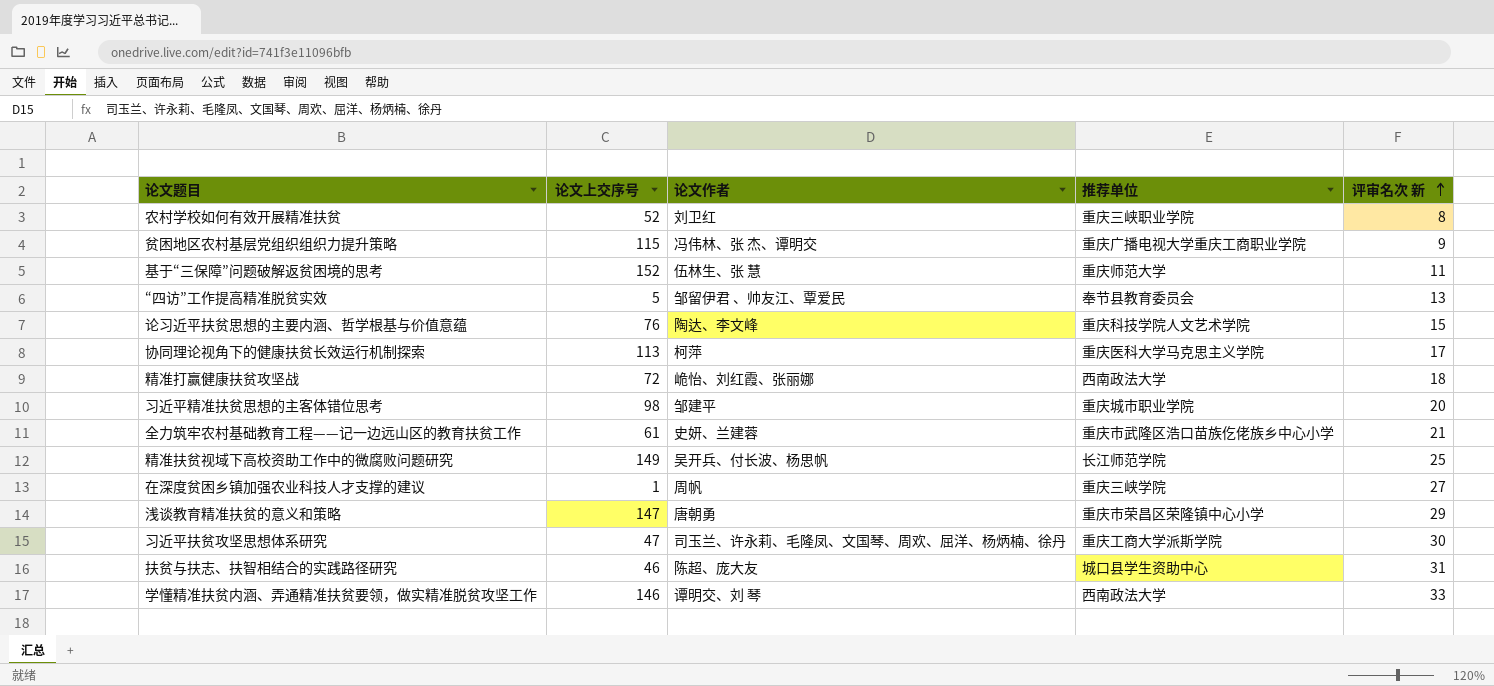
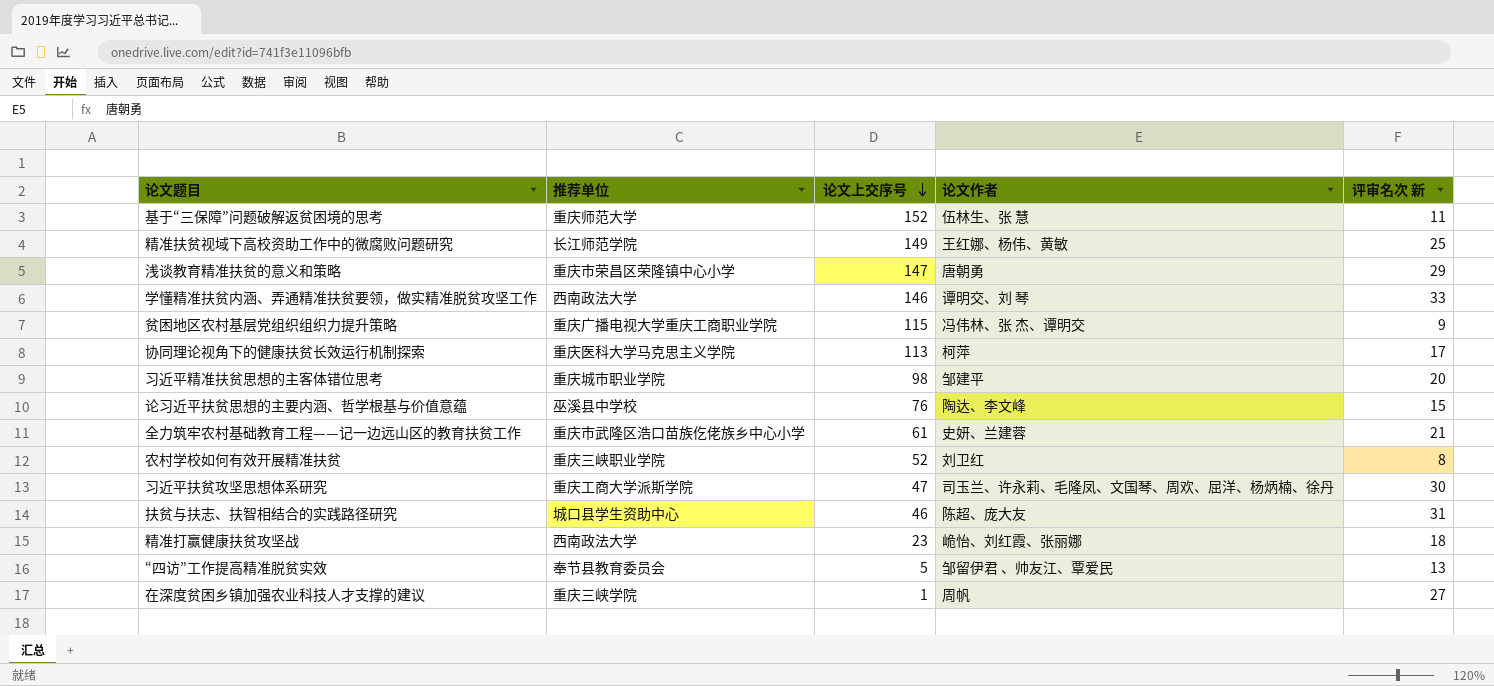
row order: 评审名次 新 ascending -> 论文上交序号 descending
column 推荐单位 | position: 4 -> 2
精准扶贫视域下高校资助工作中的微腐败问题研究 | 论文作者: 吴开兵、付长波、杨思帆 -> 王红娜、杨伟、黄敏
论习近平扶贫思想的主要内涵、哲学根基与价值意蕴 | 推荐单位: 重庆科技学院人文艺术学院 -> 巫溪县中学校
精准打赢健康扶贫攻坚战 | 论文上交序号: 72 -> 23

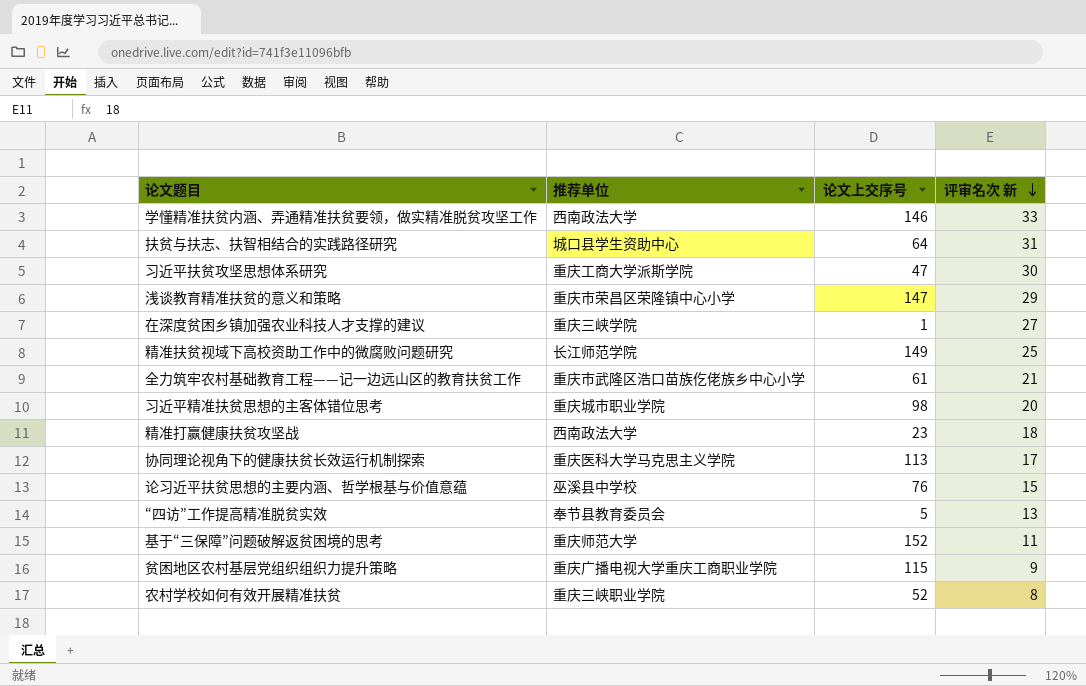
row order: 论文上交序号 descending -> 评审名次 新 descending
column 论文作者 | position: 4 -> none
扶贫与扶志、扶智相结合的实践路径研究 | 论文上交序号: 46 -> 64

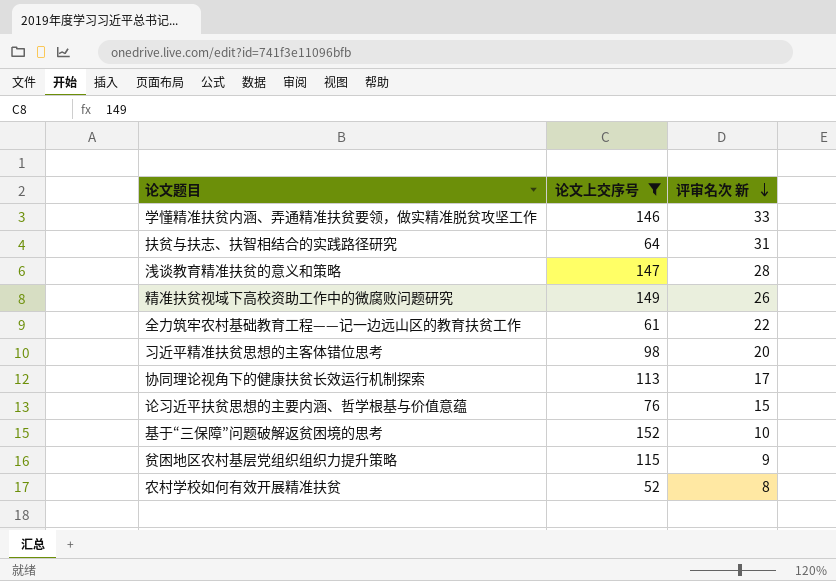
filter: none -> 论文上交序号 >= 52
column 推荐单位 | position: 2 -> none
浅谈教育精准扶贫的意义和策略 | 评审名次 新: 29 -> 28
精准扶贫视域下高校资助工作中的微腐败问题研究 | 评审名次 新: 25 -> 26
全力筑牢农村基础教育工程——记一边远山区的教育扶贫工作 | 评审名次 新: 21 -> 22
基于“三保障”问题破解返贫困境的思考 | 评审名次 新: 11 -> 10

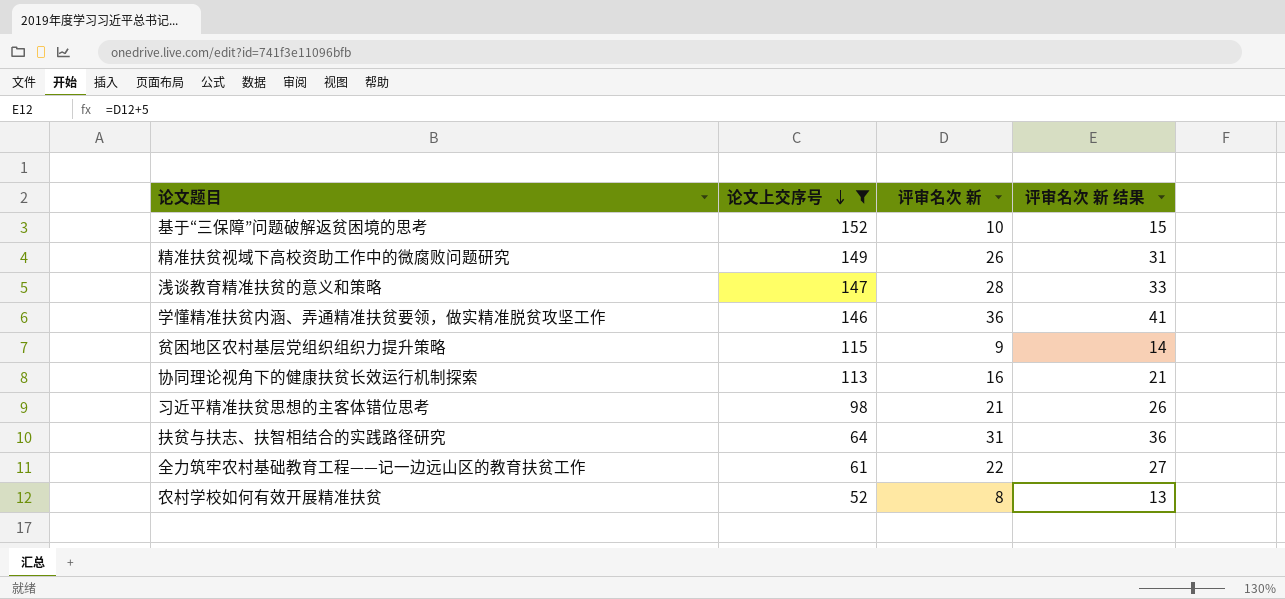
row order: 评审名次 新 descending -> 论文上交序号 descending
column 评审名次 新 结果 | formula: none -> [评审名次 新] + 5
row 论习近平扶贫思想的主要内涵、哲学根基与价值意蕴: 76 | 15 -> none
学懂精准扶贫内涵、弄通精准扶贫要领，做实精准脱贫攻坚工作 | 评审名次 新: 33 -> 36
协同理论视角下的健康扶贫长效运行机制探索 | 评审名次 新: 17 -> 16
习近平精准扶贫思想的主客体错位思考 | 评审名次 新: 20 -> 21

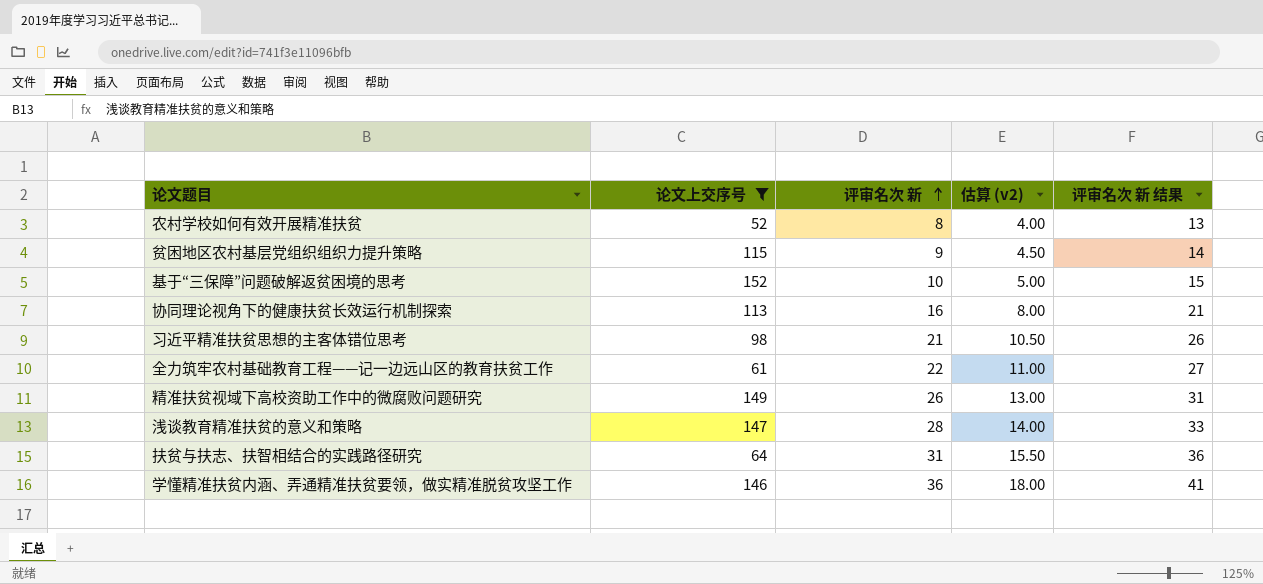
row order: 论文上交序号 descending -> 评审名次 新 ascending
column 估算 (v2) | formula: none -> [评审名次 新] * 0.5

